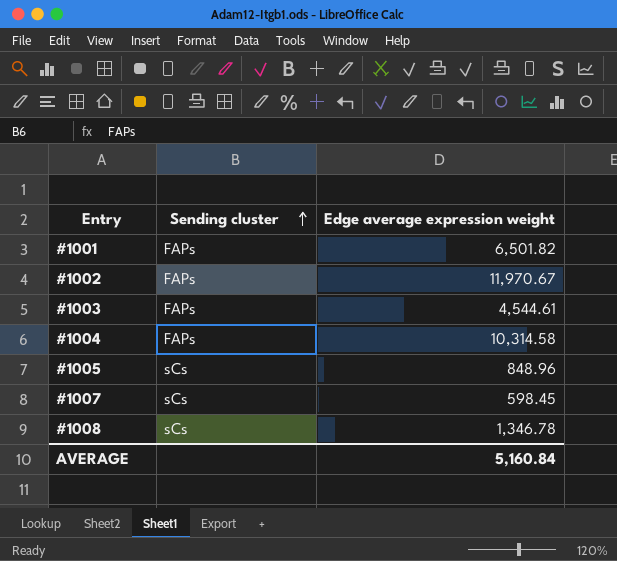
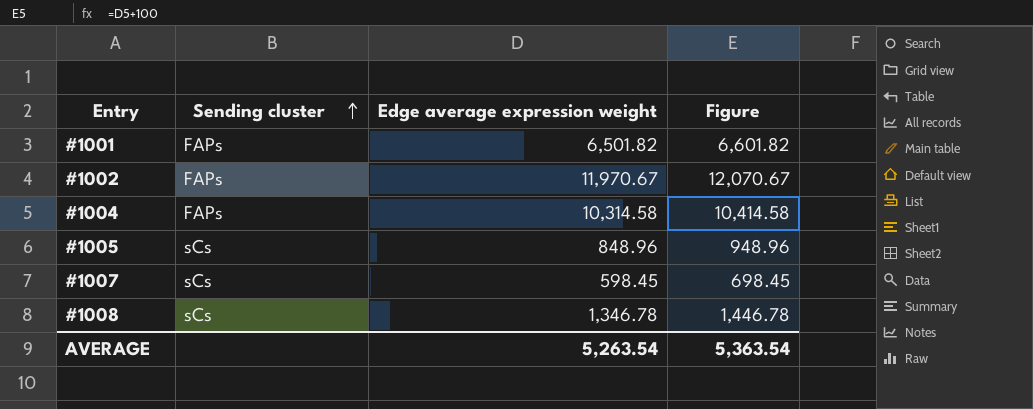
column Figure | formula: none -> [Edge average expression weight] + 100
row #1003: FAPs | 4,544.61 -> none
AVERAGE | Edge average expression weight: 5,160.84 -> 5,263.54

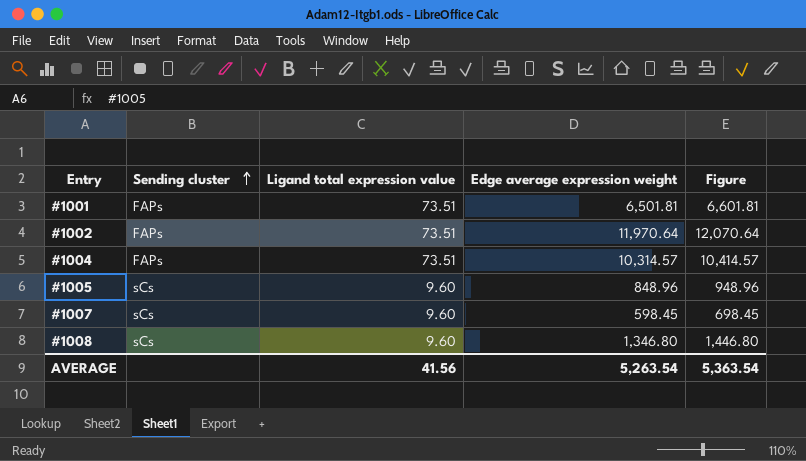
column Ligand total expression value | position: none -> 3
#1001 | Edge average expression weight: 6,501.82 -> 6,501.81
#1001 | Figure: 6,601.82 -> 6,601.81
#1002 | Edge average expression weight: 11,970.67 -> 11,970.64
#1002 | Figure: 12,070.67 -> 12,070.64
#1004 | Edge average expression weight: 10,314.58 -> 10,314.57
#1004 | Figure: 10,414.58 -> 10,414.57
#1008 | Edge average expression weight: 1,346.78 -> 1,346.80
#1008 | Figure: 1,446.78 -> 1,446.80

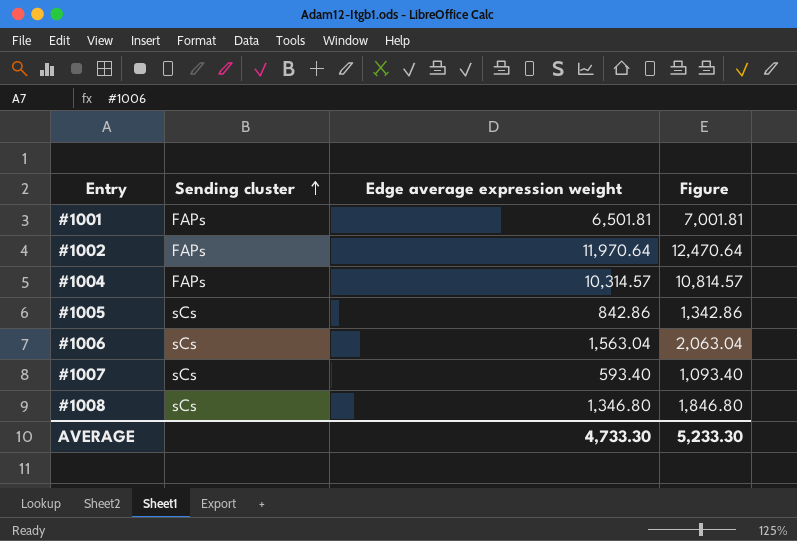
column Ligand total expression value | position: 3 -> none
column Figure | formula: [Edge average expression weight] + 100 -> [Edge average expression weight] + 500
#1005 | Edge average expression weight: 848.96 -> 842.86
row #1006: none -> sCs | 1,563.04 | 2,063.04
#1007 | Edge average expression weight: 598.45 -> 593.40
AVERAGE | Edge average expression weight: 5,263.54 -> 4,733.30
AVERAGE | Figure: 5,363.54 -> 5,233.30

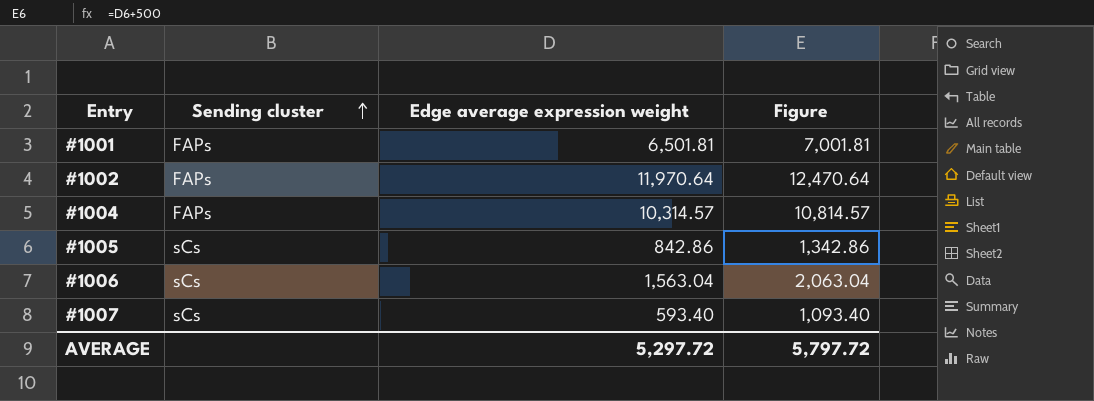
row #1008: sCs | 1,346.80 | 1,846.80 -> none
AVERAGE | Edge average expression weight: 4,733.30 -> 5,297.72
AVERAGE | Figure: 5,233.30 -> 5,797.72

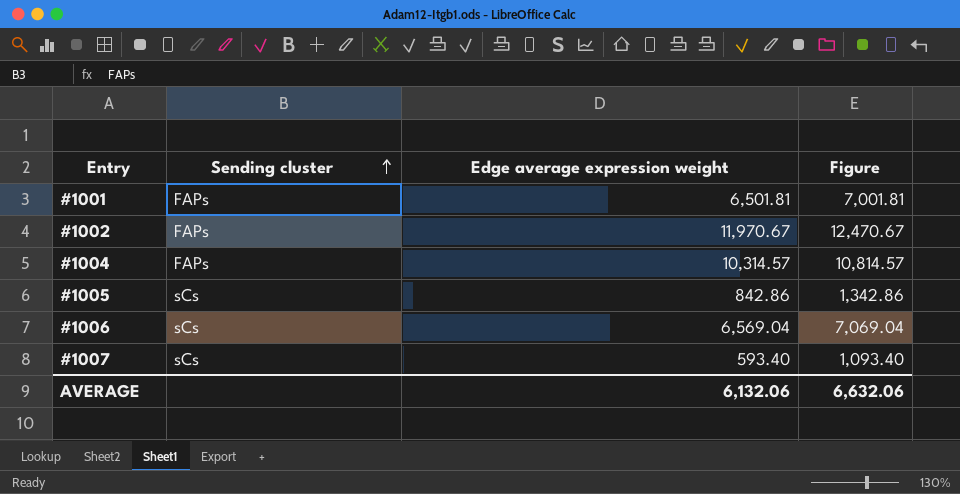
#1002 | Edge average expression weight: 11,970.64 -> 11,970.67
#1002 | Figure: 12,470.64 -> 12,470.67
#1006 | Edge average expression weight: 1,563.04 -> 6,569.04
#1006 | Figure: 2,063.04 -> 7,069.04
AVERAGE | Edge average expression weight: 5,297.72 -> 6,132.06
AVERAGE | Figure: 5,797.72 -> 6,632.06

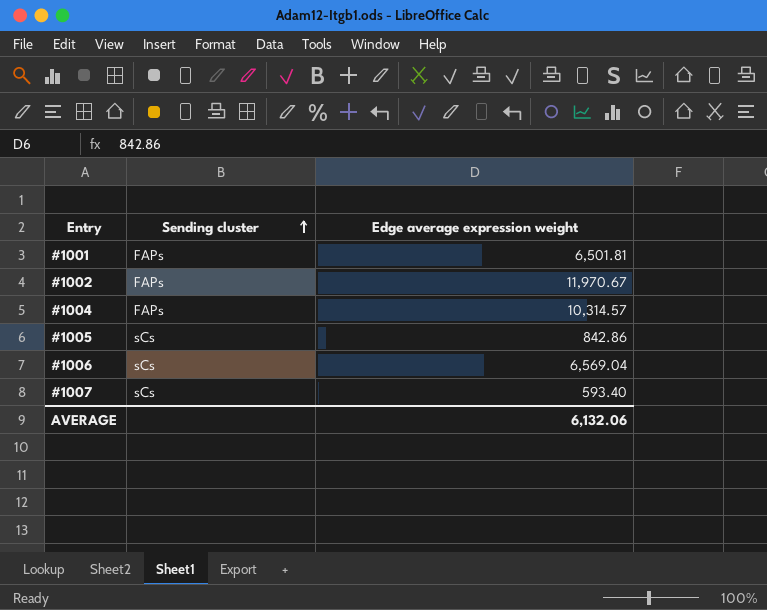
column Figure | formula: [Edge average expression weight] + 500 -> none

